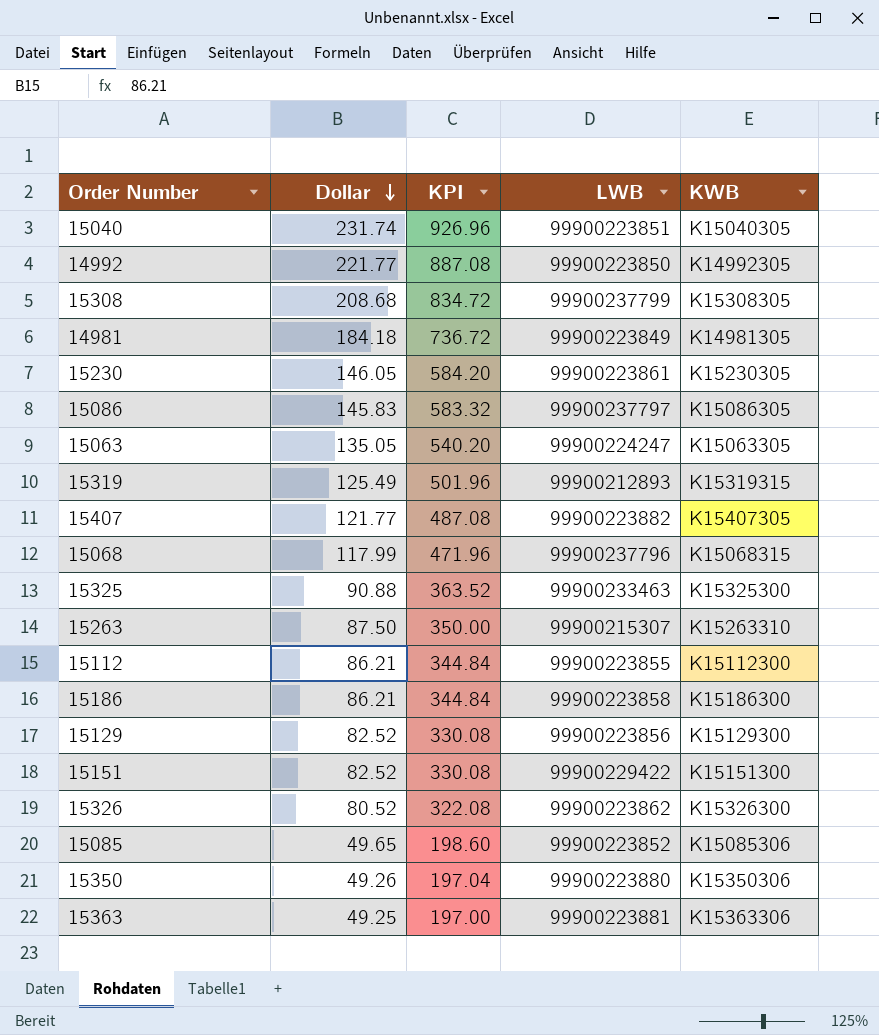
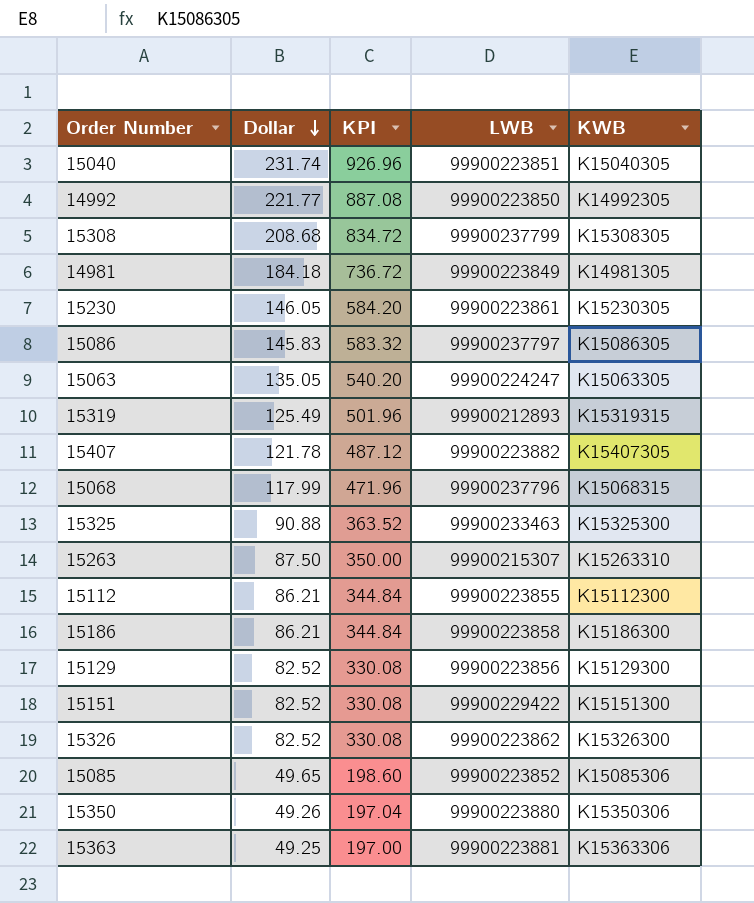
15407 | Dollar: 121.77 -> 121.78
15407 | KPI: 487.08 -> 487.12
15326 | Dollar: 80.52 -> 82.52
15326 | KPI: 322.08 -> 330.08

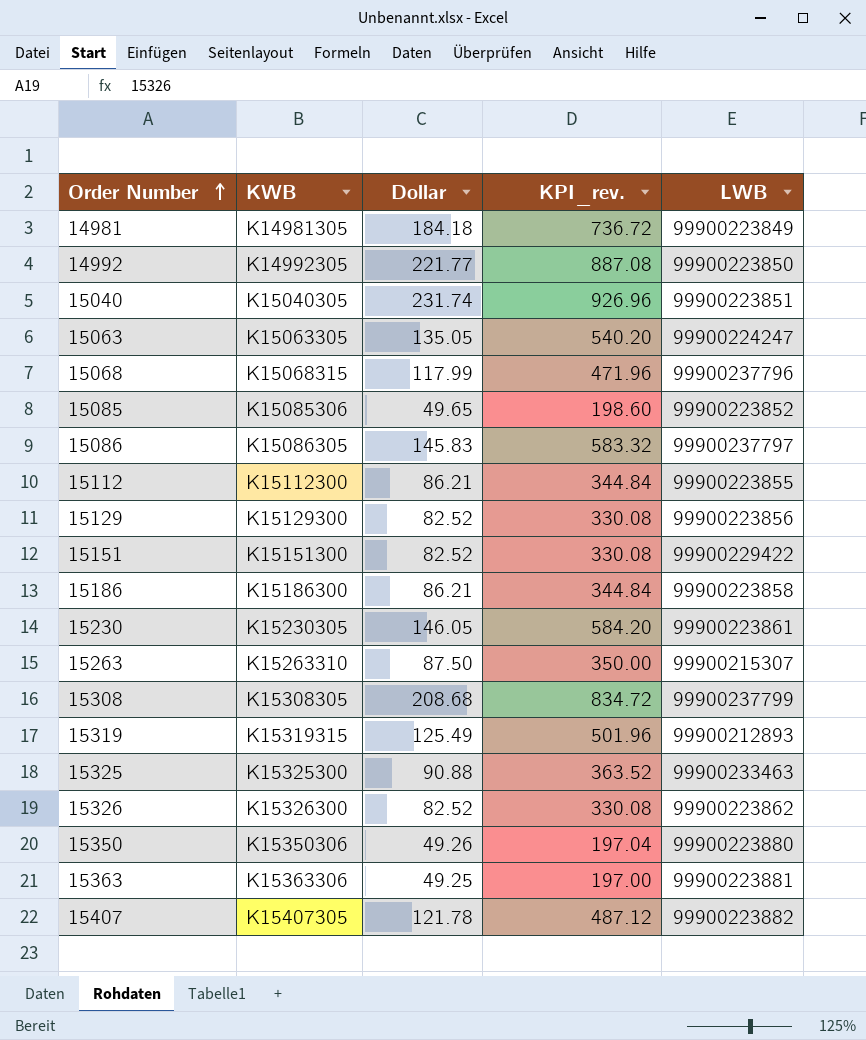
row order: Dollar descending -> Order Number ascending
column KWB | position: 5 -> 2
column name: KPI -> KPI_rev.

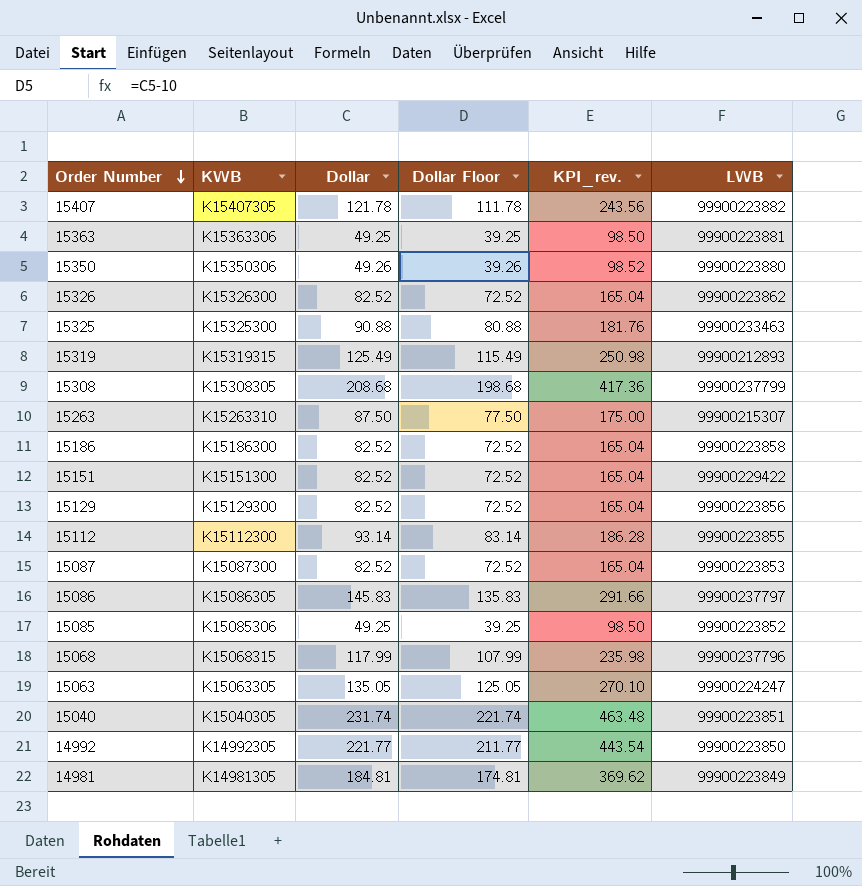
row order: Order Number ascending -> Order Number descending
column Dollar Floor | formula: none -> [Dollar] - 10
column KPI_rev. | formula: [Dollar] * 4 -> [Dollar] * 2
row 15230: K15230305 | 146.05 | 584.20 | 99900223861 -> none
15186 | Dollar: 86.21 -> 82.52
15112 | Dollar: 86.21 -> 93.14
row 15087: none -> K15087300 | 82.52 | 72.52 | 165.04 | 99900223853
15085 | Dollar: 49.65 -> 49.25
14981 | Dollar: 184.18 -> 184.81

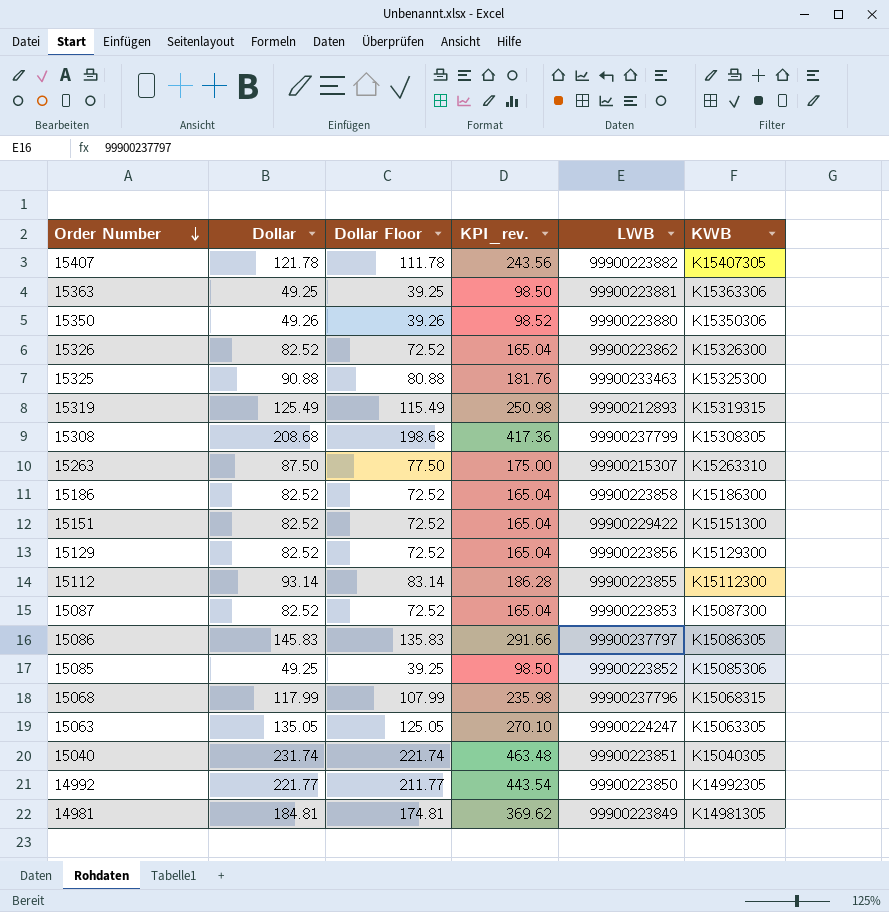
column KWB | position: 2 -> 6

